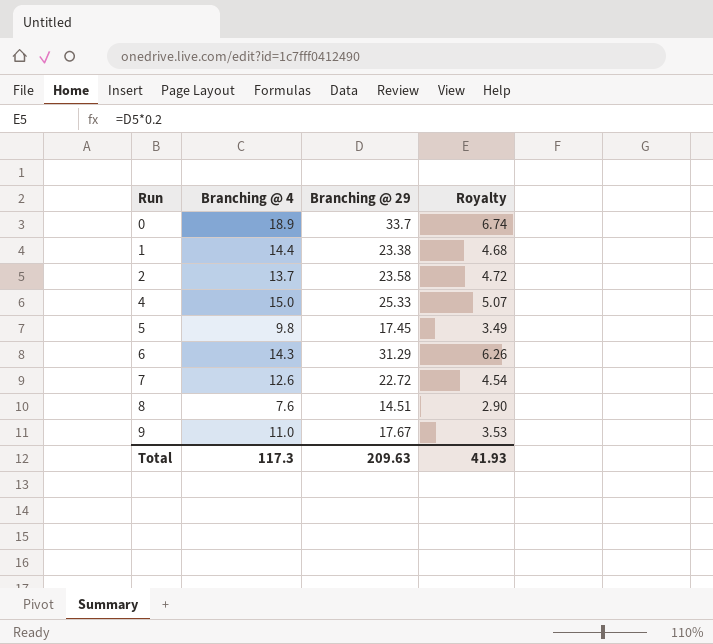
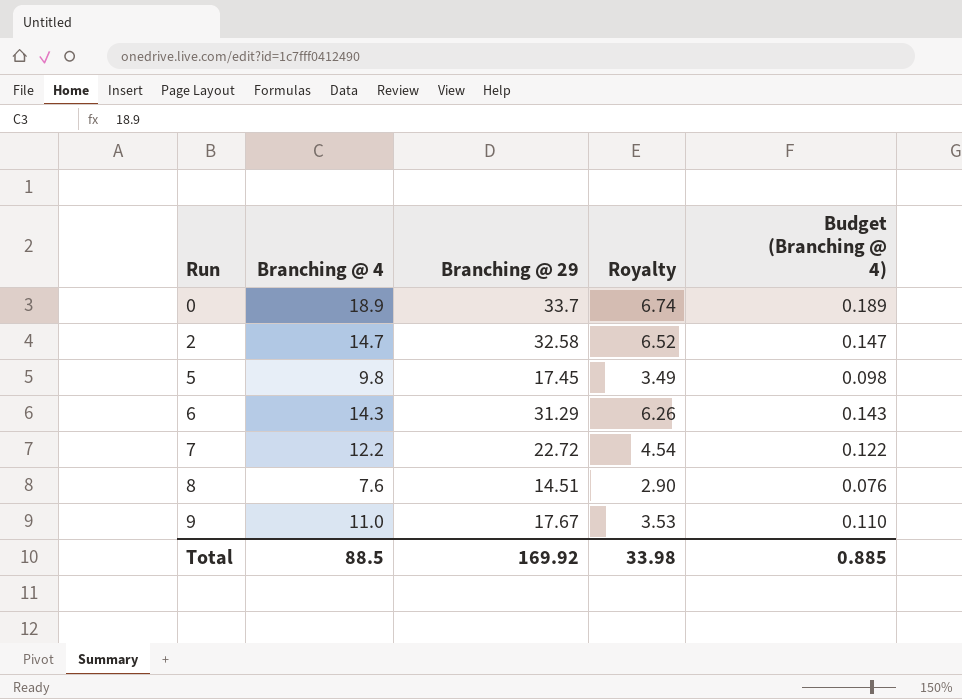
column Budget (Branching @ 4) | formula: none -> [Branching @ 4] * 0.01
row 1: 14.4 | 23.38 | 4.68 -> none
row 4: 15.0 | 25.33 | 5.07 -> none
2 | Branching @ 4: 13.7 -> 14.7
2 | Branching @ 29: 23.58 -> 32.58
2 | Royalty: 4.72 -> 6.52
7 | Branching @ 4: 12.6 -> 12.2
Total | Branching @ 4: 117.3 -> 88.5
Total | Branching @ 29: 209.63 -> 169.92
Total | Royalty: 41.93 -> 33.98

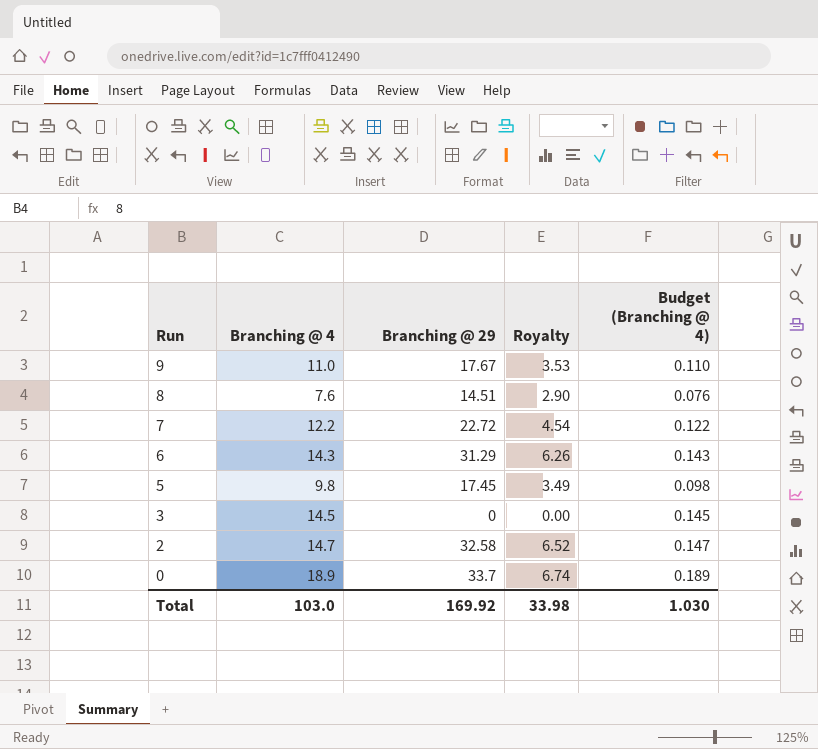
row order: Run ascending -> Run descending
row 3: none -> 14.5 | 0 | 0.00 | 0.145
Total | Branching @ 4: 88.5 -> 103.0
Total | Budget (Branching @ 4): 0.885 -> 1.030

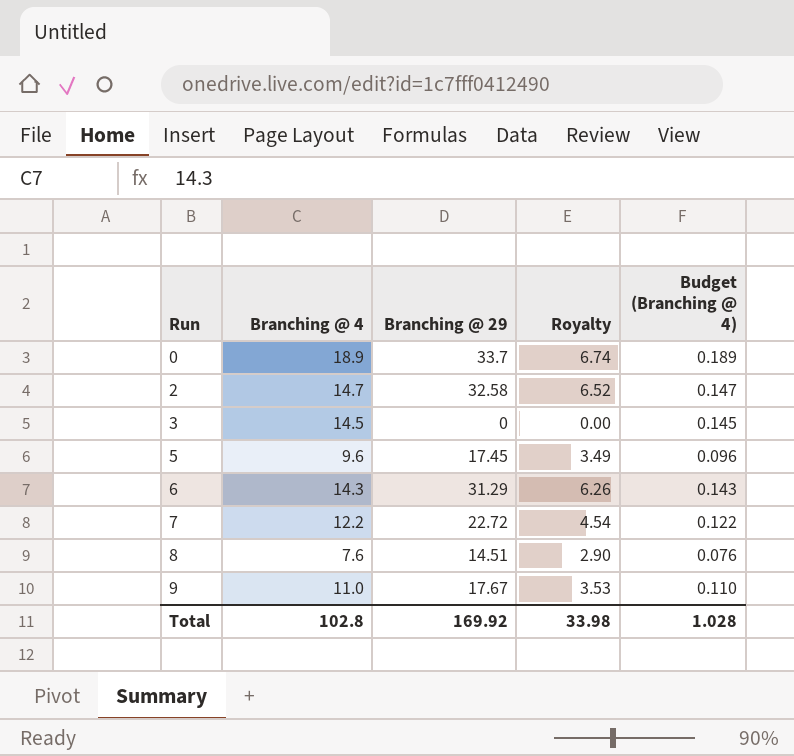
row order: Run descending -> Run ascending
5 | Branching @ 4: 9.8 -> 9.6
5 | Budget (Branching @ 4): 0.098 -> 0.096
Total | Branching @ 4: 103.0 -> 102.8
Total | Budget (Branching @ 4): 1.030 -> 1.028

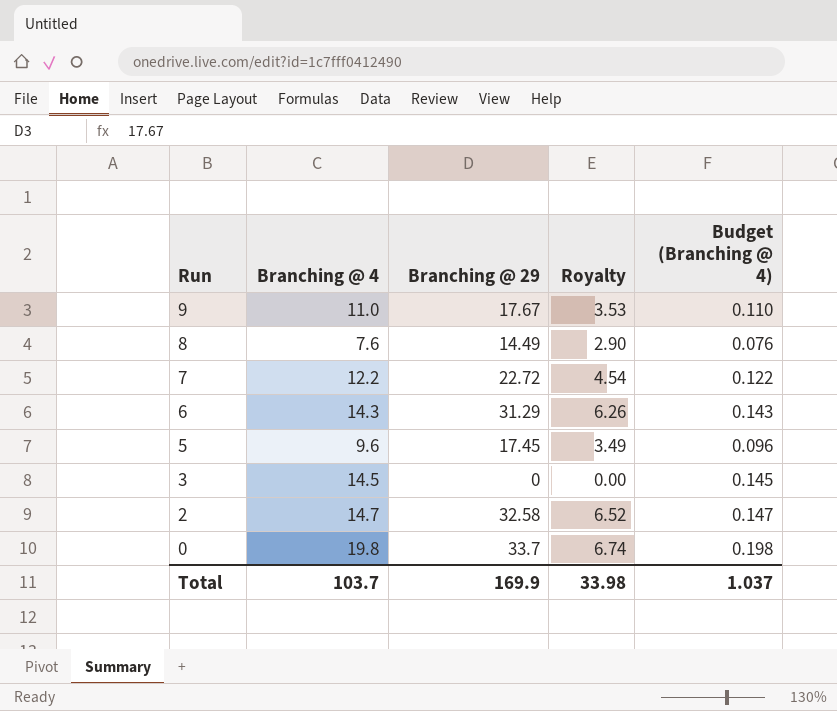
row order: Run ascending -> Run descending
8 | Branching @ 29: 14.51 -> 14.49
0 | Branching @ 4: 18.9 -> 19.8
0 | Budget (Branching @ 4): 0.189 -> 0.198
Total | Branching @ 4: 102.8 -> 103.7
Total | Branching @ 29: 169.92 -> 169.9
Total | Budget (Branching @ 4): 1.028 -> 1.037

